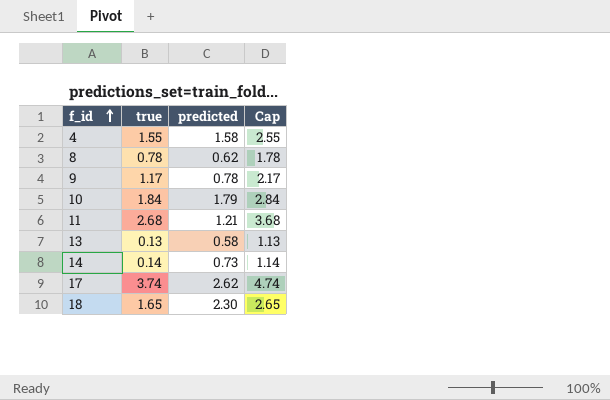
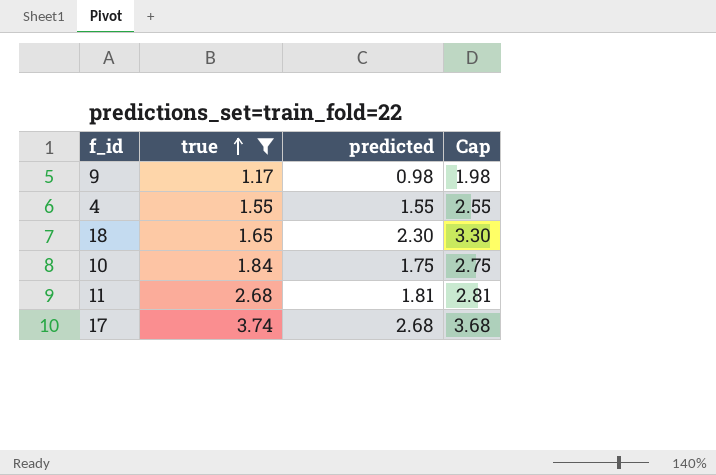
filter: none -> true >= 1.17
row order: f_id ascending -> true ascending
column Cap | formula: [true] + 1 -> [predicted] + 1
9 | predicted: 0.78 -> 0.98
4 | predicted: 1.58 -> 1.55
10 | predicted: 1.79 -> 1.75
11 | predicted: 1.21 -> 1.81
17 | predicted: 2.62 -> 2.68

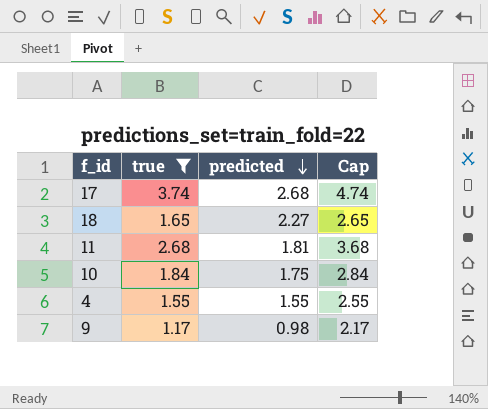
row order: true ascending -> predicted descending
column Cap | formula: [predicted] + 1 -> [true] + 1
18 | predicted: 2.30 -> 2.27

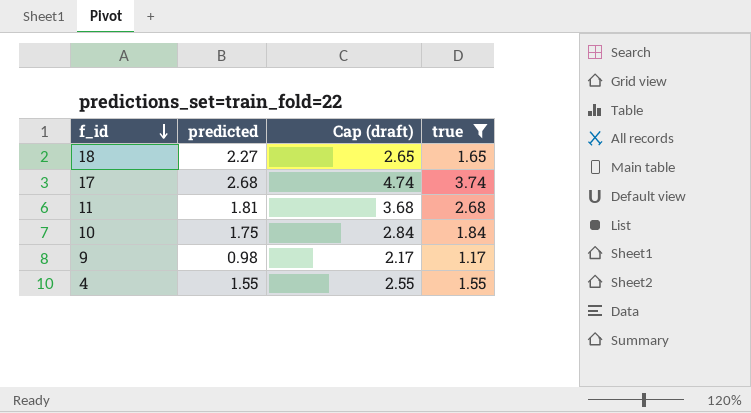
row order: predicted descending -> f_id descending
column name: Cap -> Cap (draft)
column true | position: 2 -> 4

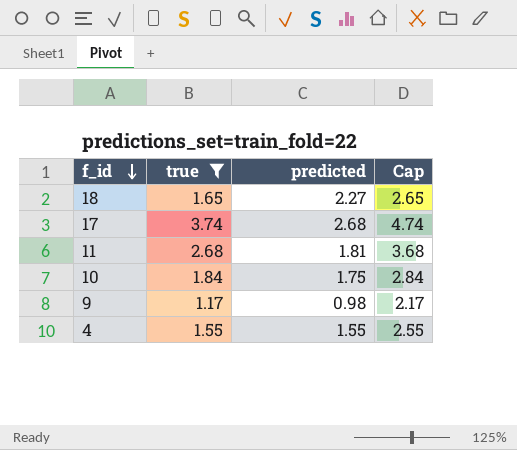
column true | position: 4 -> 2
column name: Cap (draft) -> Cap

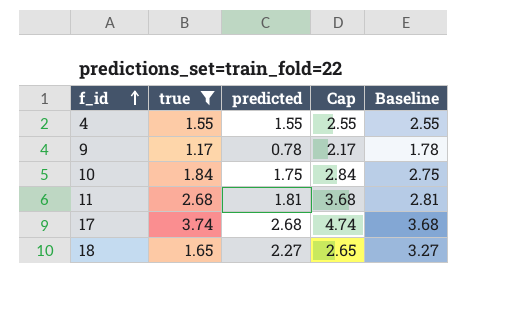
row order: f_id descending -> f_id ascending
column Baseline | formula: none -> [predicted] + 1
9 | predicted: 0.98 -> 0.78

